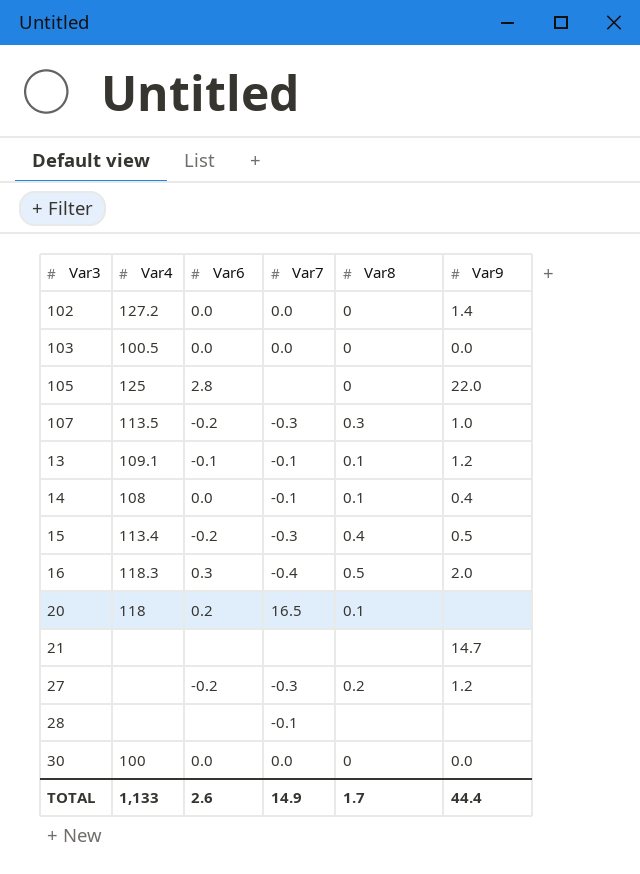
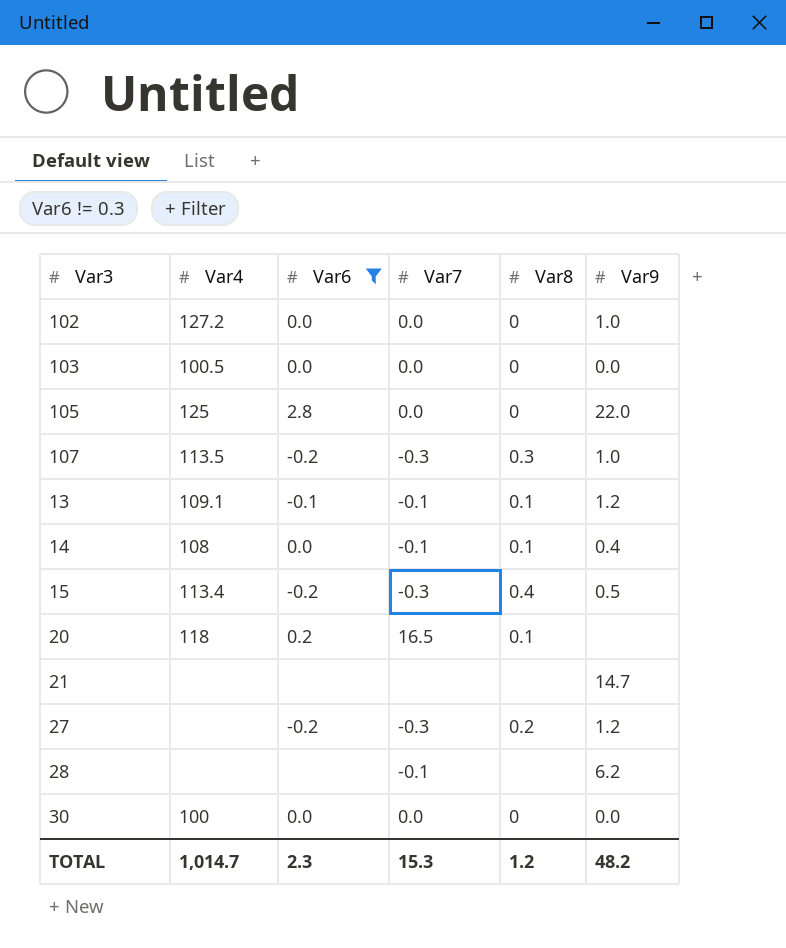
filter: none -> Var6 != 0.3
102 | Var9: 1.4 -> 1.0
105 | Var7: none -> 0.0
28 | Var9: none -> 6.2
TOTAL | Var4: 1,133 -> 1,014.7
TOTAL | Var6: 2.6 -> 2.3
TOTAL | Var7: 14.9 -> 15.3
TOTAL | Var8: 1.7 -> 1.2
TOTAL | Var9: 44.4 -> 48.2

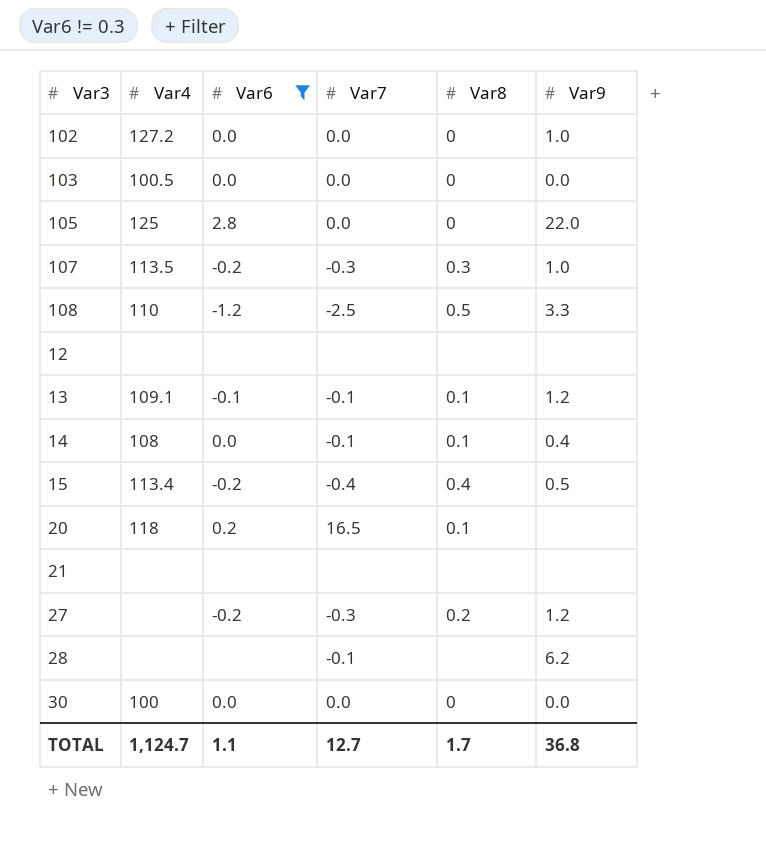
row 108: none -> 110 | -1.2 | -2.5 | 0.5 | 3.3
row 12: none -> none | none | none | none | none
15 | Var7: -0.3 -> -0.4
21 | Var9: 14.7 -> none
TOTAL | Var4: 1,014.7 -> 1,124.7
TOTAL | Var6: 2.3 -> 1.1
TOTAL | Var7: 15.3 -> 12.7
TOTAL | Var8: 1.2 -> 1.7
TOTAL | Var9: 48.2 -> 36.8

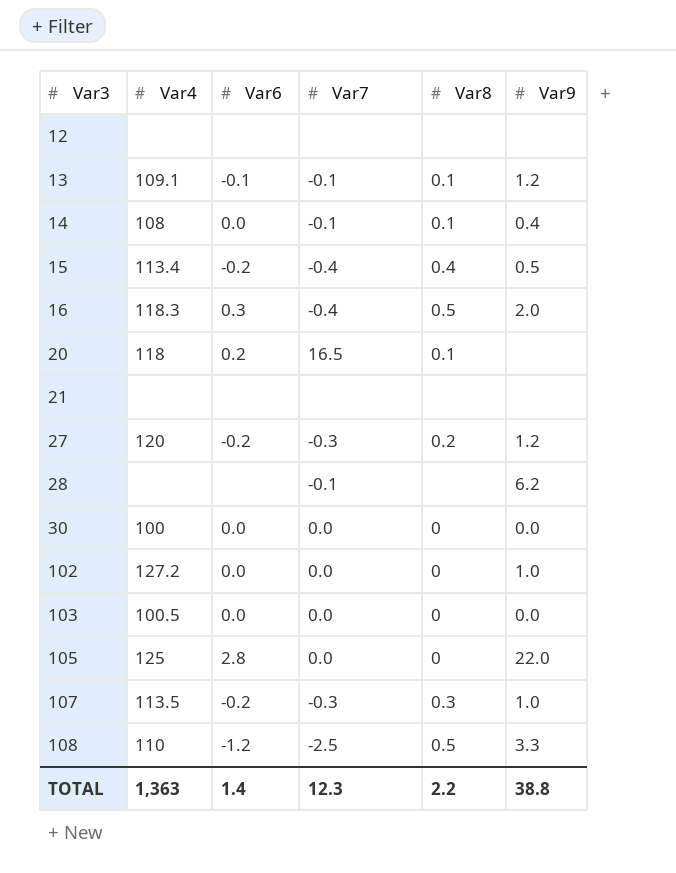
filter: Var6 != 0.3 -> none
row order: none -> Var3 ascending
27 | Var4: none -> 120
TOTAL | Var4: 1,124.7 -> 1,363
TOTAL | Var6: 1.1 -> 1.4
TOTAL | Var7: 12.7 -> 12.3
TOTAL | Var8: 1.7 -> 2.2
TOTAL | Var9: 36.8 -> 38.8

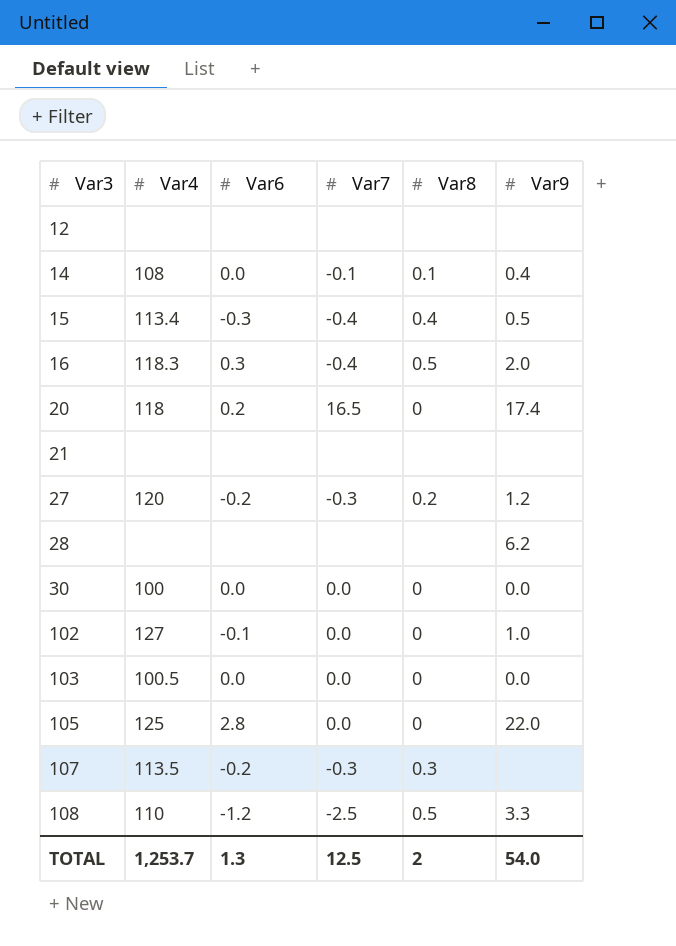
row 13: 109.1 | -0.1 | -0.1 | 0.1 | 1.2 -> none
15 | Var6: -0.2 -> -0.3
20 | Var8: 0.1 -> 0
20 | Var9: none -> 17.4
28 | Var7: -0.1 -> none
102 | Var4: 127.2 -> 127
102 | Var6: 0.0 -> -0.1
107 | Var9: 1.0 -> none
TOTAL | Var4: 1,363 -> 1,253.7
TOTAL | Var6: 1.4 -> 1.3
TOTAL | Var7: 12.3 -> 12.5
TOTAL | Var8: 2.2 -> 2
TOTAL | Var9: 38.8 -> 54.0

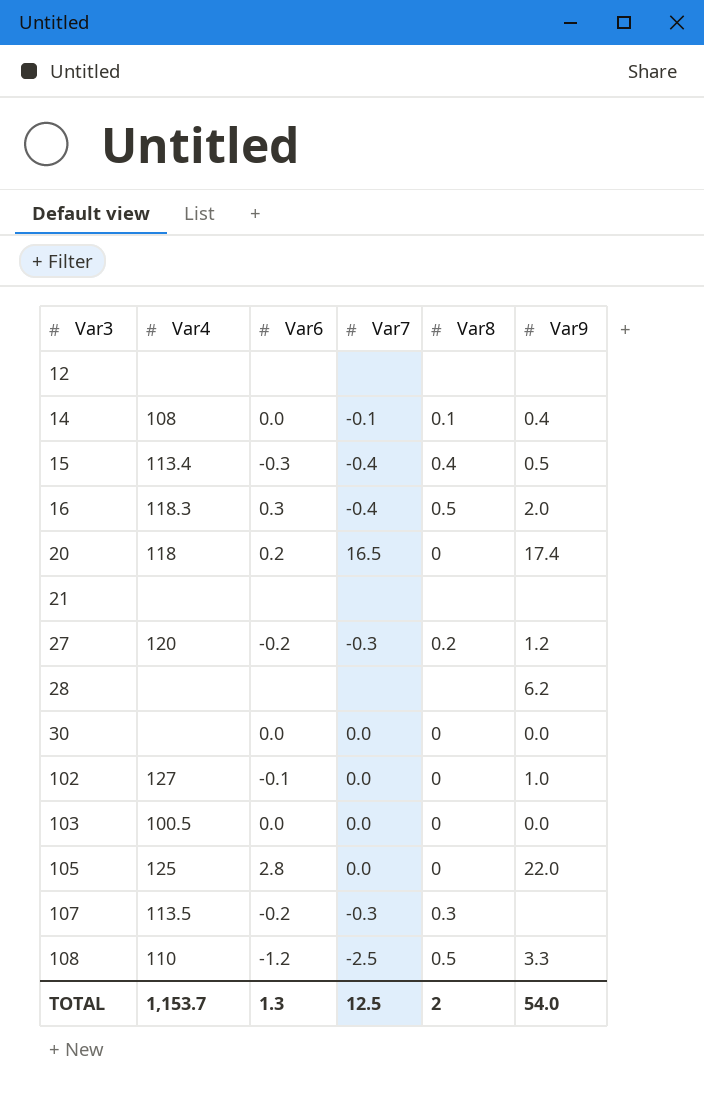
30 | Var4: 100 -> none
TOTAL | Var4: 1,253.7 -> 1,153.7

